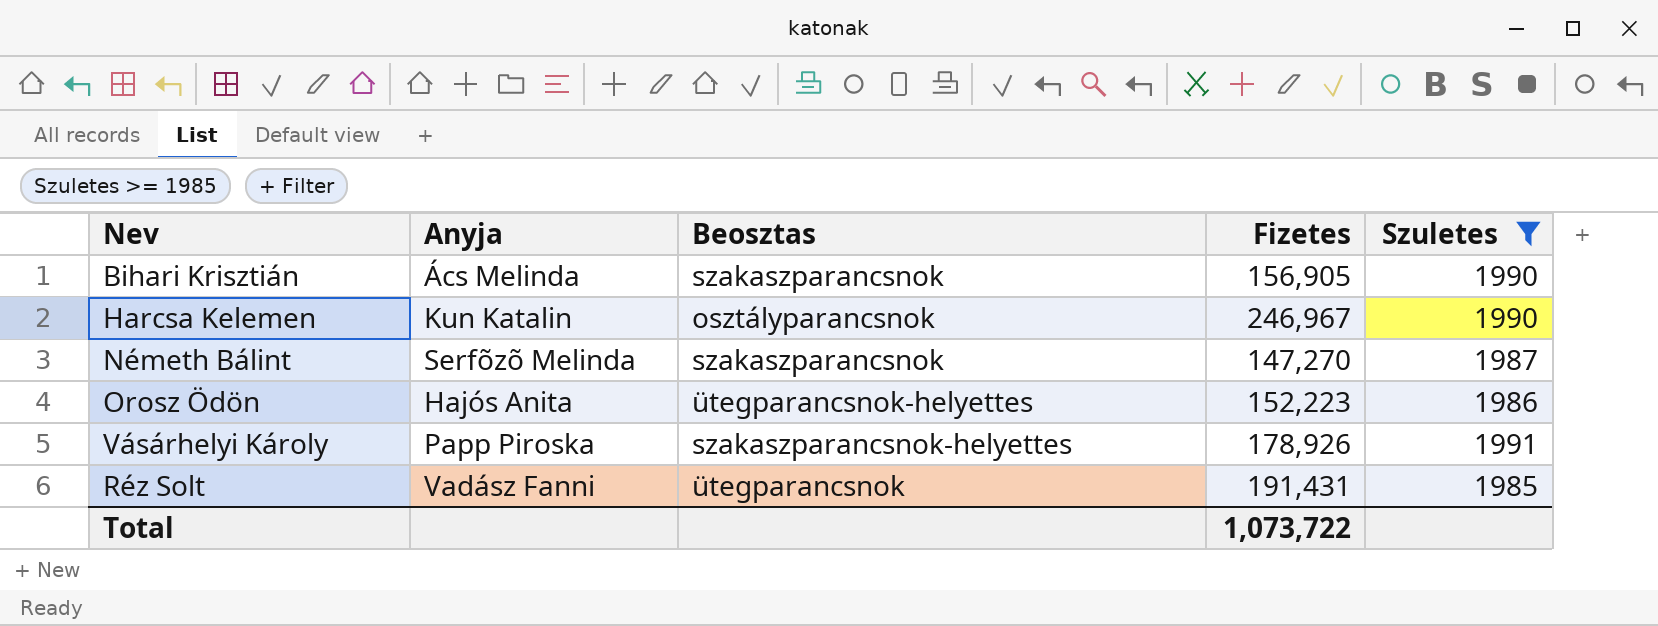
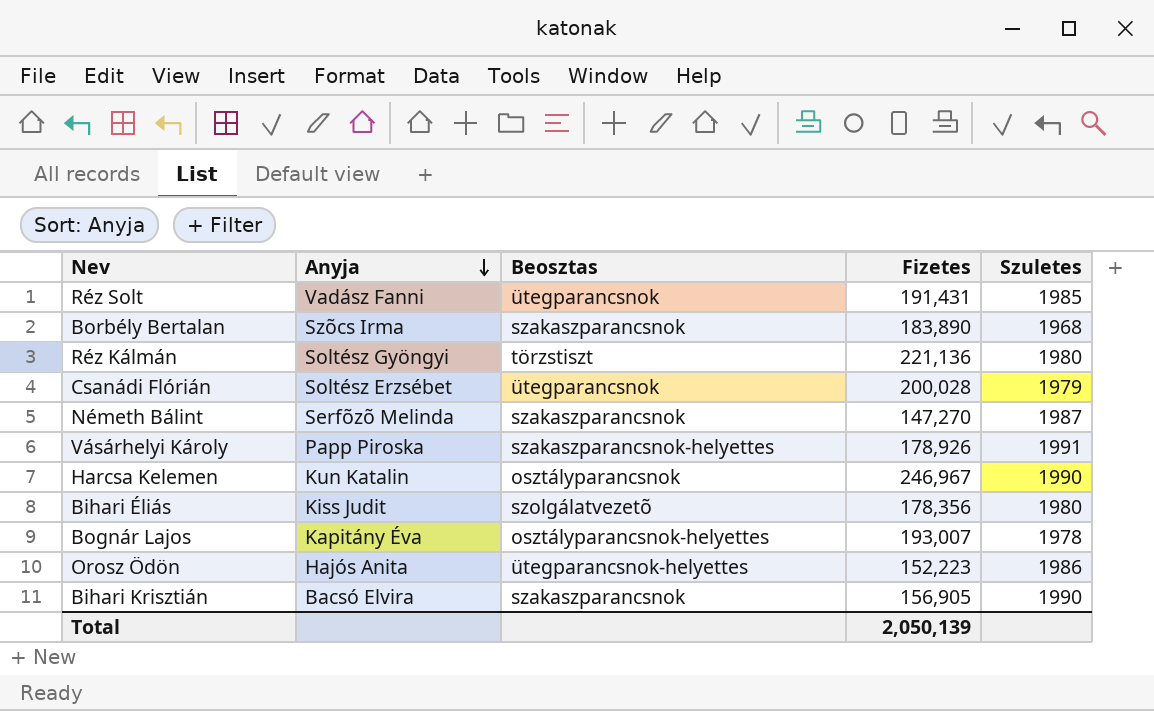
filter: Szuletes >= 1985 -> none
row order: none -> Anyja descending
Bihari Krisztián | Anyja: Ács Melinda -> Bacsó Elvira
Total | Fizetes: 1,073,722 -> 2,050,139

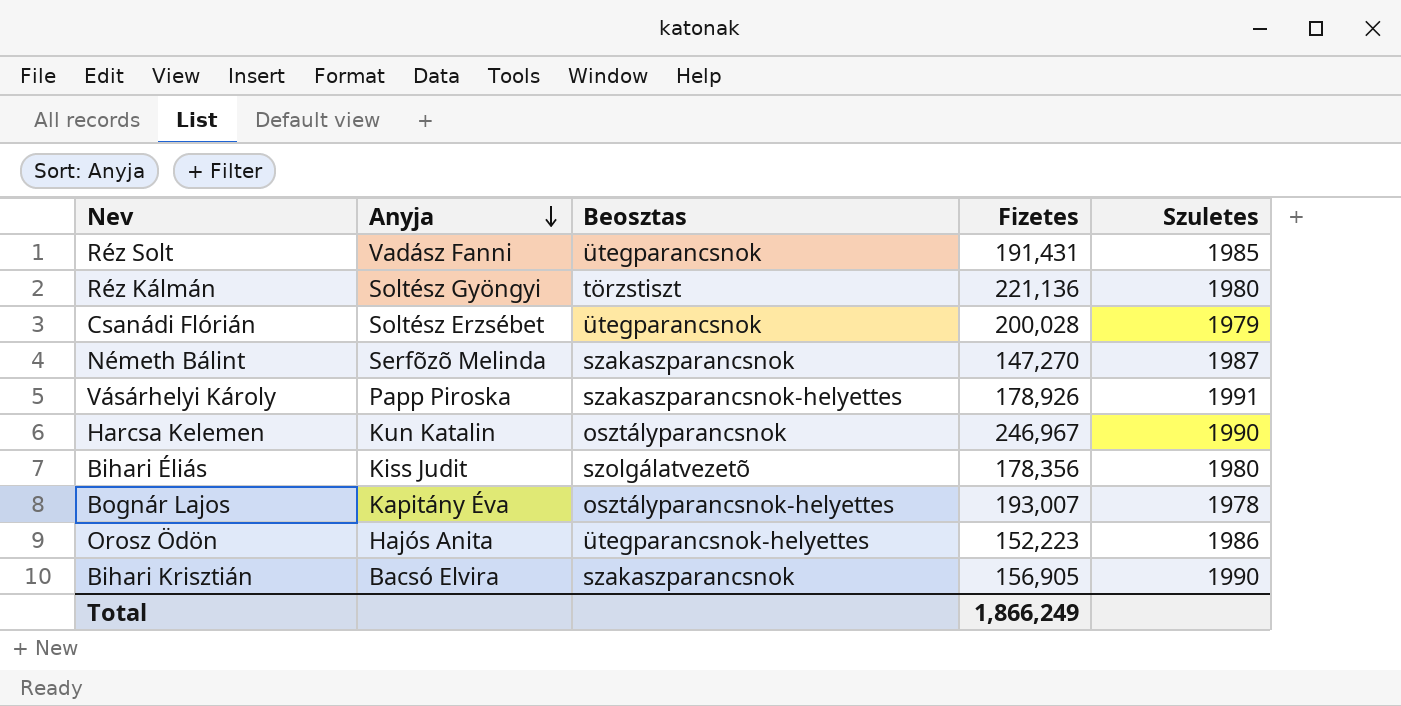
row Borbély Bertalan: Szõcs Irma | szakaszparancsnok | 183,890 | 1968 -> none
Total | Fizetes: 2,050,139 -> 1,866,249

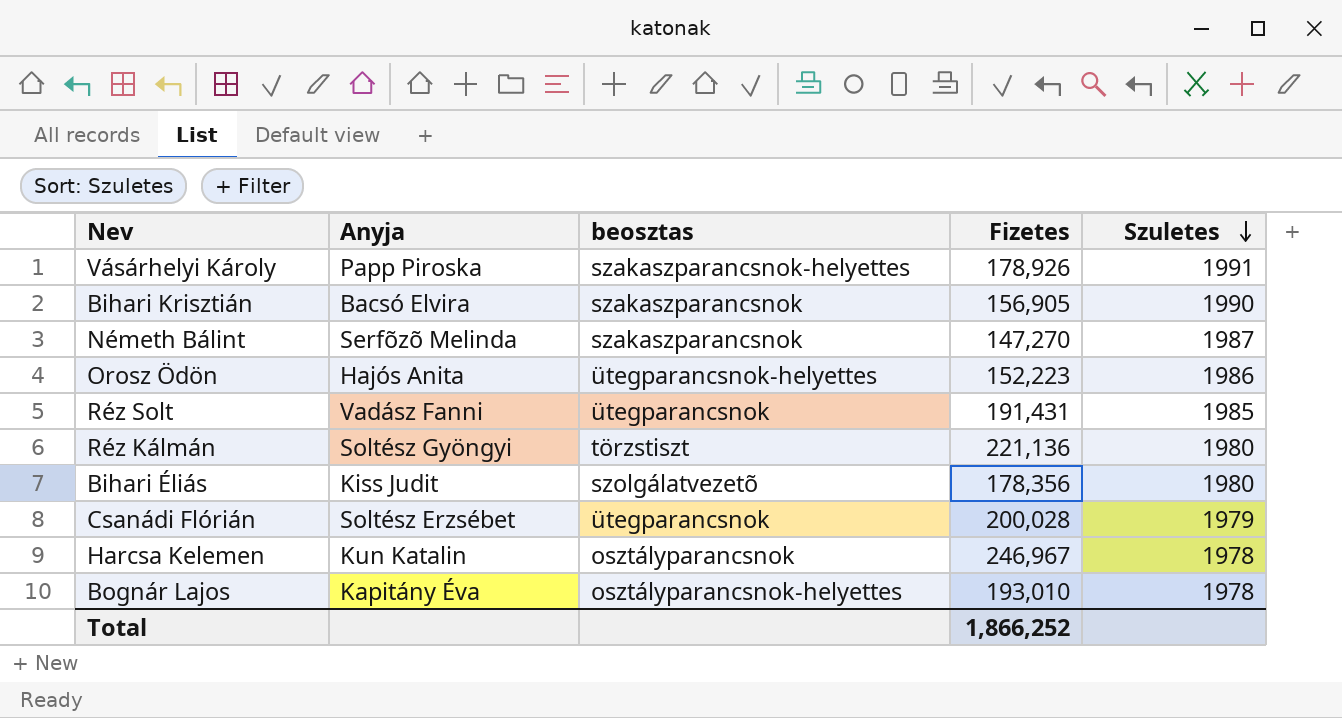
row order: Anyja descending -> Szuletes descending
column name: Beosztas -> beosztas
Harcsa Kelemen | Szuletes: 1990 -> 1978
Bognár Lajos | Fizetes: 193,007 -> 193,010
Total | Fizetes: 1,866,249 -> 1,866,252

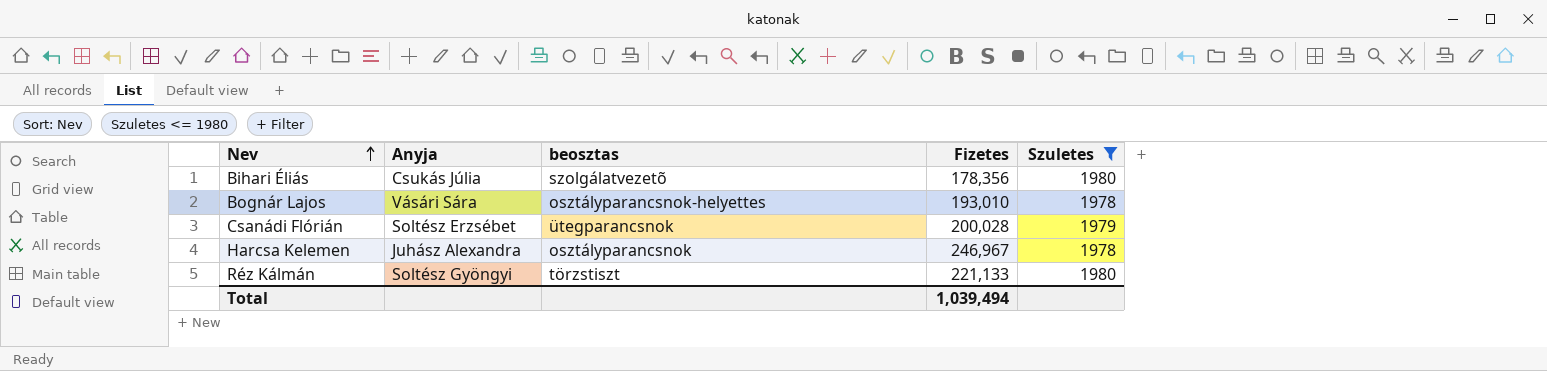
filter: none -> Szuletes <= 1980
row order: Szuletes descending -> Nev ascending
Bihari Éliás | Anyja: Kiss Judit -> Csukás Júlia
Bognár Lajos | Anyja: Kapitány Éva -> Vásári Sára
Harcsa Kelemen | Anyja: Kun Katalin -> Juhász Alexandra
Réz Kálmán | Fizetes: 221,136 -> 221,133
Total | Fizetes: 1,866,252 -> 1,039,494

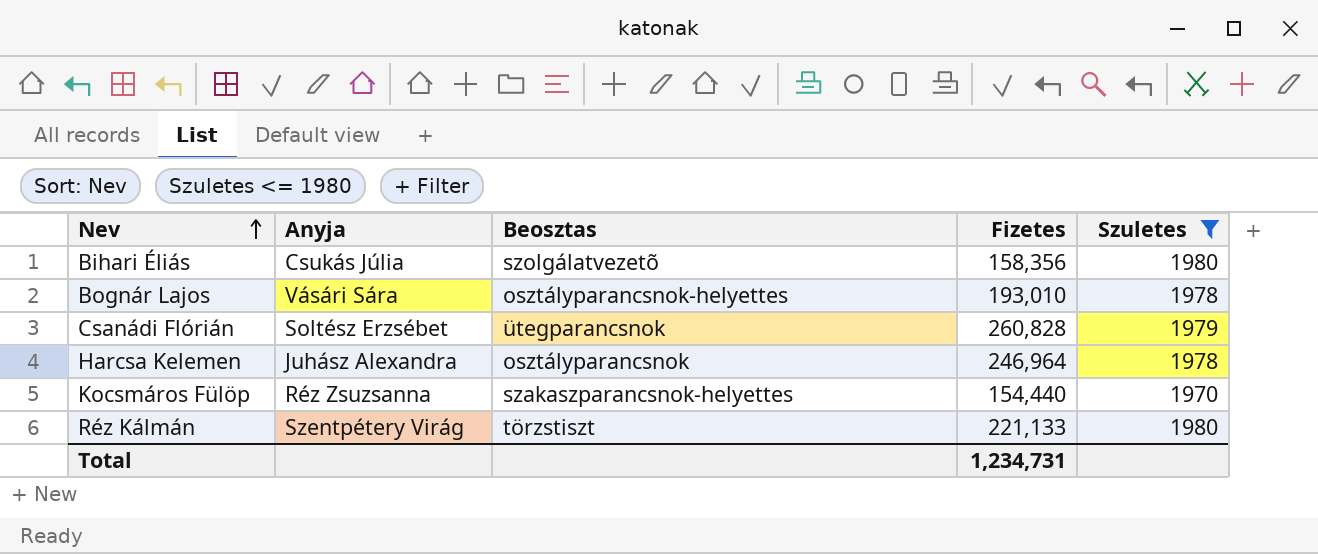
column name: beosztas -> Beosztas
Bihari Éliás | Fizetes: 178,356 -> 158,356
Csanádi Flórián | Fizetes: 200,028 -> 260,828
Harcsa Kelemen | Fizetes: 246,967 -> 246,964
row Kocsmáros Fülöp: none -> Réz Zsuzsanna | szakaszparancsnok-helyettes | 154,440 | 1970
Réz Kálmán | Anyja: Soltész Gyöngyi -> Szentpétery Virág
Total | Fizetes: 1,039,494 -> 1,234,731

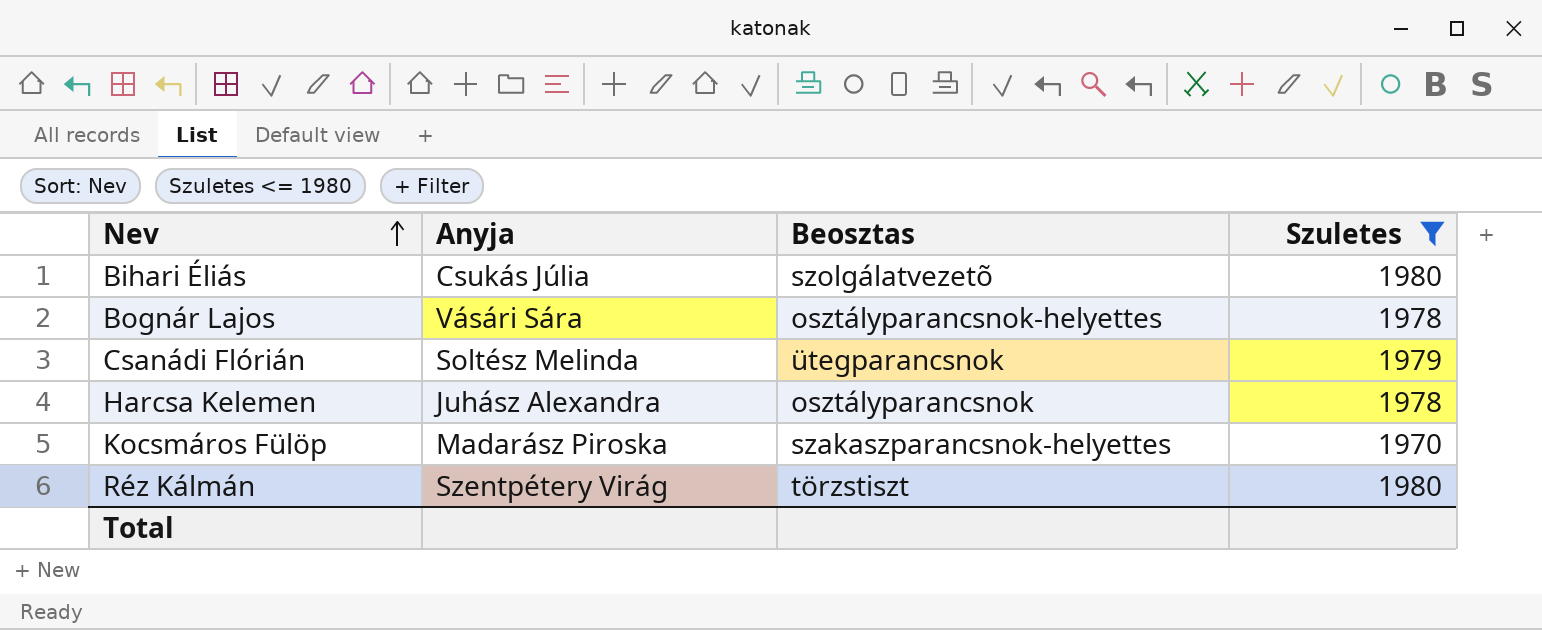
column Fizetes | position: 4 -> none
Csanádi Flórián | Anyja: Soltész Erzsébet -> Soltész Melinda
Kocsmáros Fülöp | Anyja: Réz Zsuzsanna -> Madarász Piroska

